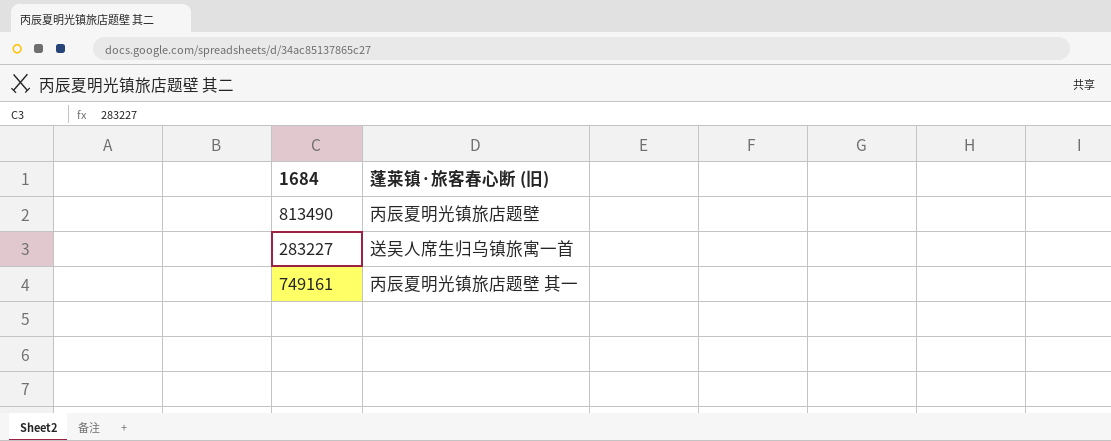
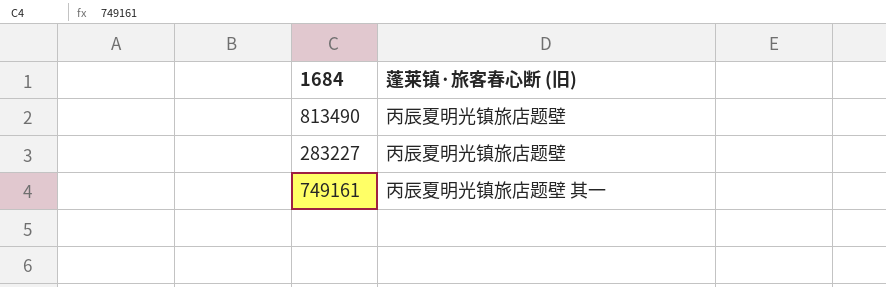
283227 | 蓬莱镇·旅客春心断 (旧): 送吴人席生归乌镇旅寓一首 -> 丙辰夏明光镇旅店题壁

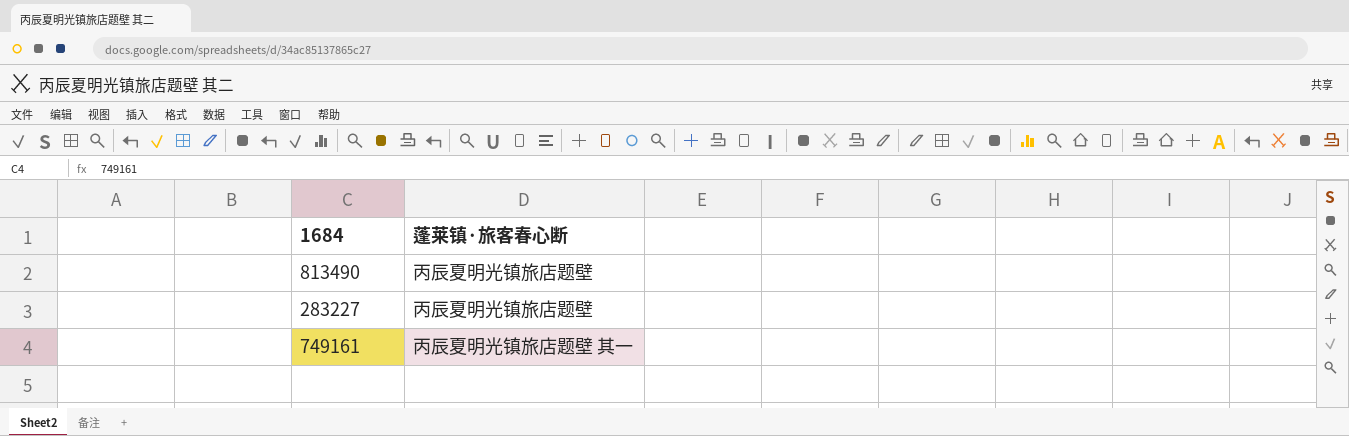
column name: 蓬莱镇·旅客春心断 (旧) -> 蓬莱镇·旅客春心断

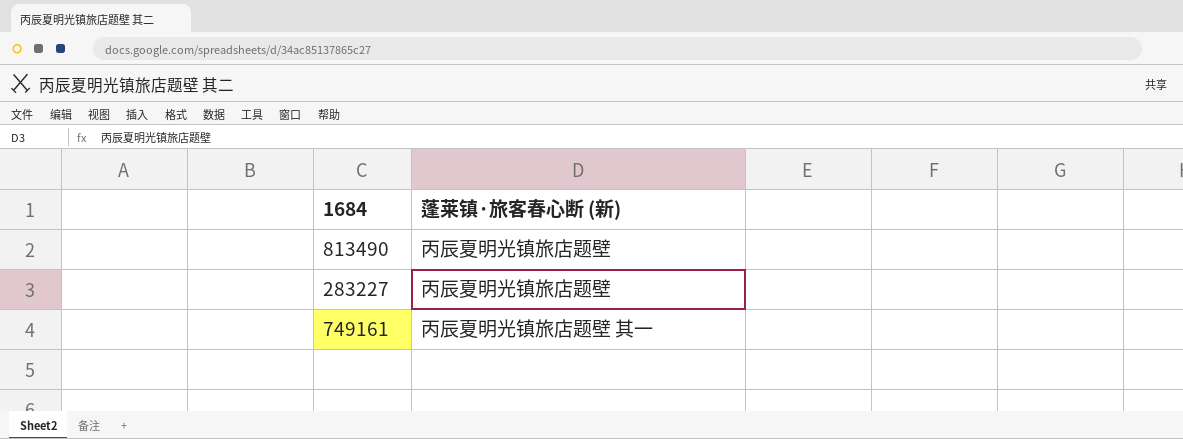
column name: 蓬莱镇·旅客春心断 -> 蓬莱镇·旅客春心断 (新)

